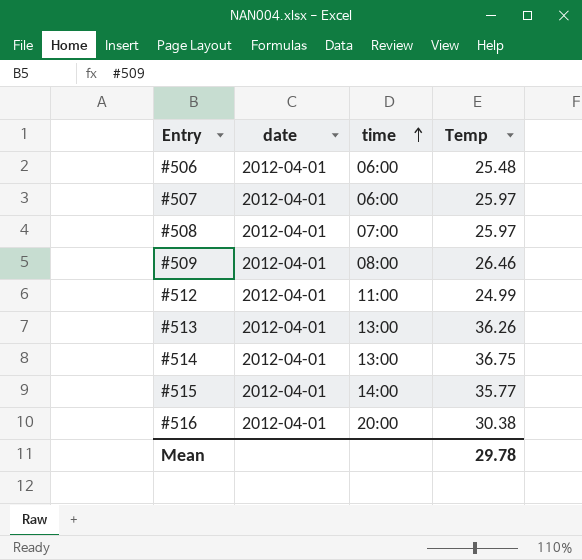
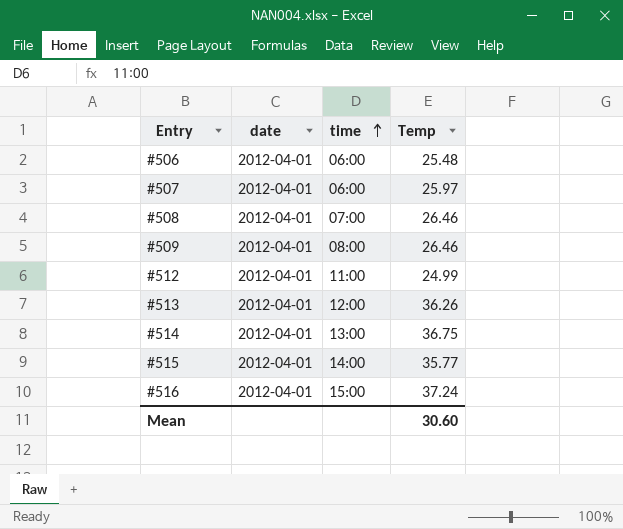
#508 | Temp: 25.97 -> 26.46
#513 | time: 13:00 -> 12:00
#516 | time: 20:00 -> 15:00
#516 | Temp: 30.38 -> 37.24
Mean | Temp: 29.78 -> 30.60

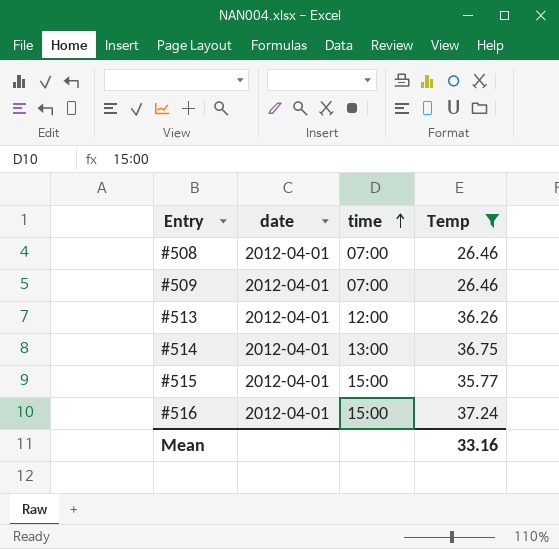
filter: none -> Temp >= 26.46
#509 | time: 08:00 -> 07:00
#515 | time: 14:00 -> 15:00
Mean | Temp: 30.60 -> 33.16

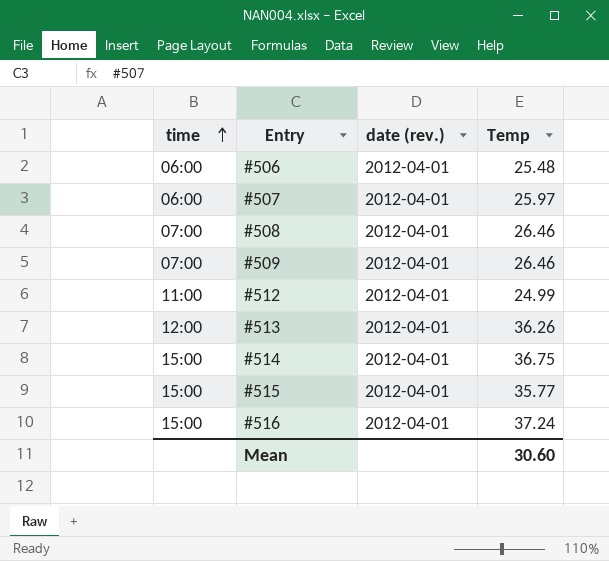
filter: Temp >= 26.46 -> none
column time | position: 3 -> 1
column name: date -> date (rev.)
#514 | time: 13:00 -> 15:00
Mean | Temp: 33.16 -> 30.60

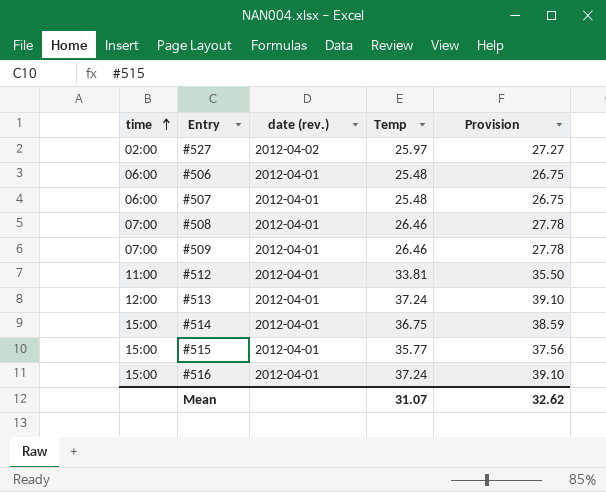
column Provision | formula: none -> [Temp] * 1.05
row #527: none -> 02:00 | 2012-04-02 | 25.97 | 27.27
#507 | Temp: 25.97 -> 25.48
#512 | Temp: 24.99 -> 33.81
#513 | Temp: 36.26 -> 37.24
Mean | Temp: 30.60 -> 31.07

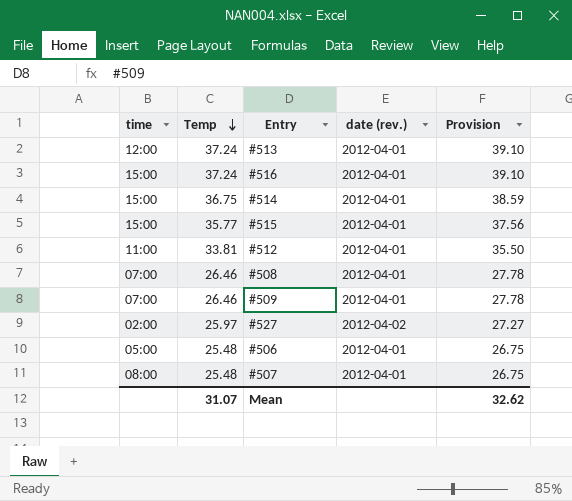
row order: time ascending -> Temp descending
column Temp | position: 4 -> 2
#506 | time: 06:00 -> 05:00
#507 | time: 06:00 -> 08:00

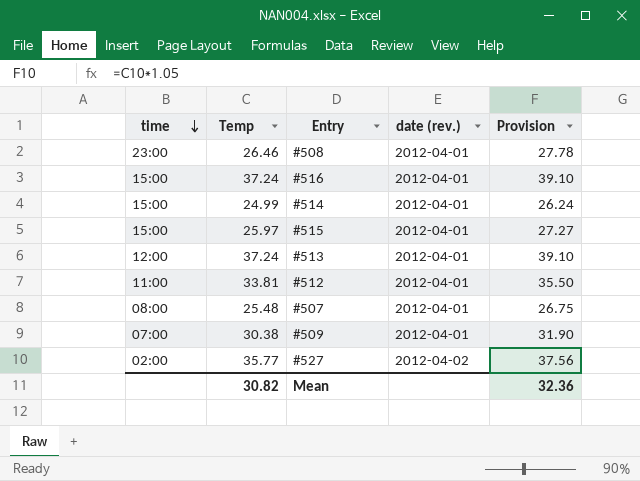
row order: Temp descending -> time descending
row #506: 05:00 | 25.48 | 2012-04-01 | 26.75 -> none
#508 | time: 07:00 -> 23:00
#514 | Temp: 36.75 -> 24.99
#514 | Provision: 38.59 -> 26.24
#515 | Temp: 35.77 -> 25.97
#515 | Provision: 37.56 -> 27.27
#509 | Temp: 26.46 -> 30.38
#509 | Provision: 27.78 -> 31.90
#527 | Temp: 25.97 -> 35.77
#527 | Provision: 27.27 -> 37.56
Mean | Temp: 31.07 -> 30.82
Mean | Provision: 32.62 -> 32.36

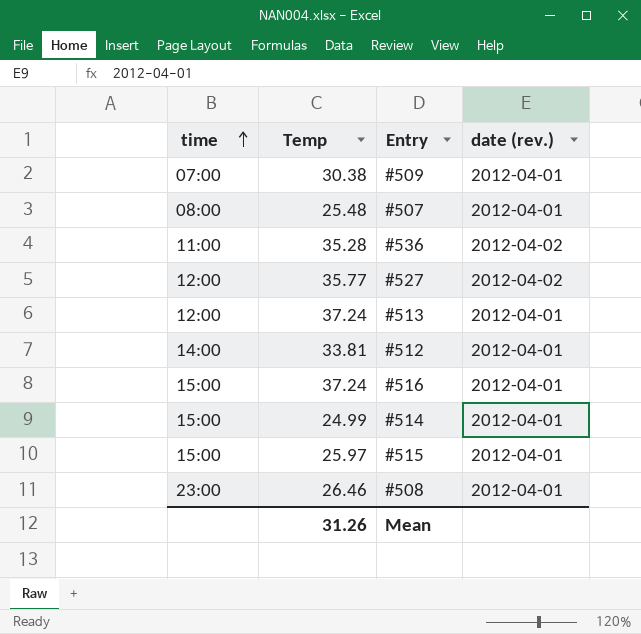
row order: time descending -> time ascending
column Provision | formula: [Temp] * 1.05 -> none
row #536: none -> 11:00 | 35.28 | 2012-04-02
#527 | time: 02:00 -> 12:00
#512 | time: 11:00 -> 14:00
Mean | Temp: 30.82 -> 31.26

